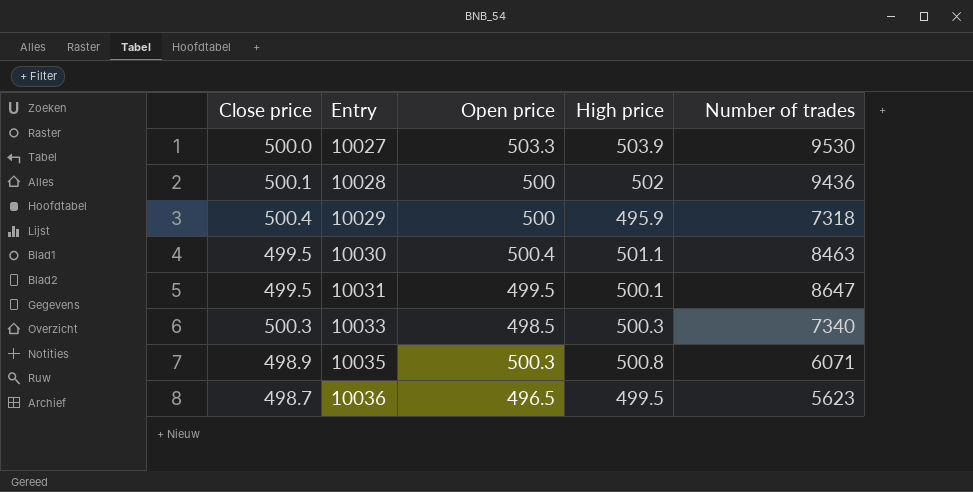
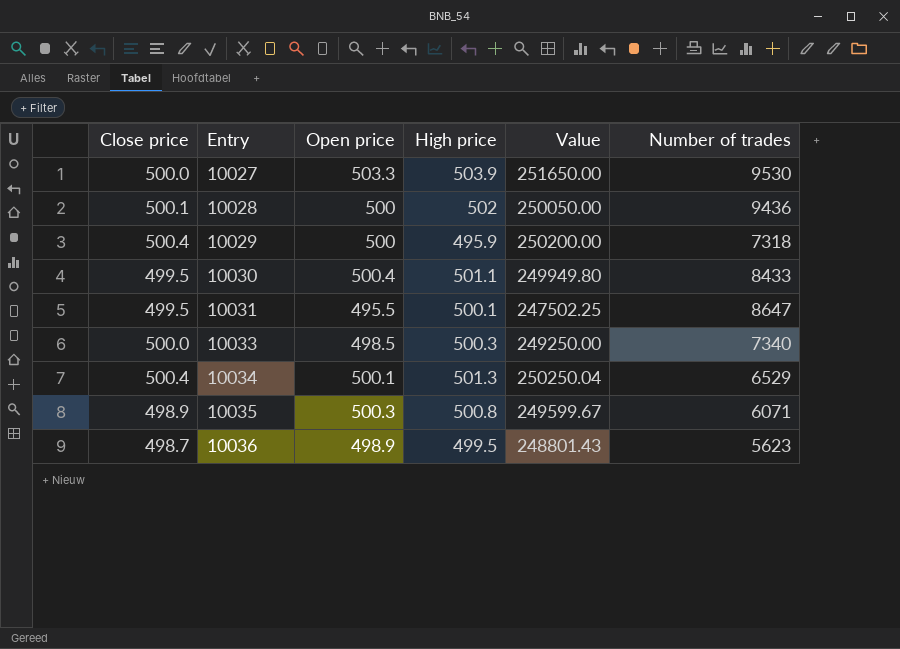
column Value | formula: none -> [Close price] * [Open price]
10030 | Number of trades: 8463 -> 8433
10031 | Open price: 499.5 -> 495.5
10033 | Close price: 500.3 -> 500.0
row 10034: none -> 500.4 | 500.1 | 501.3 | 250250.04 | 6529
10036 | Open price: 496.5 -> 498.9

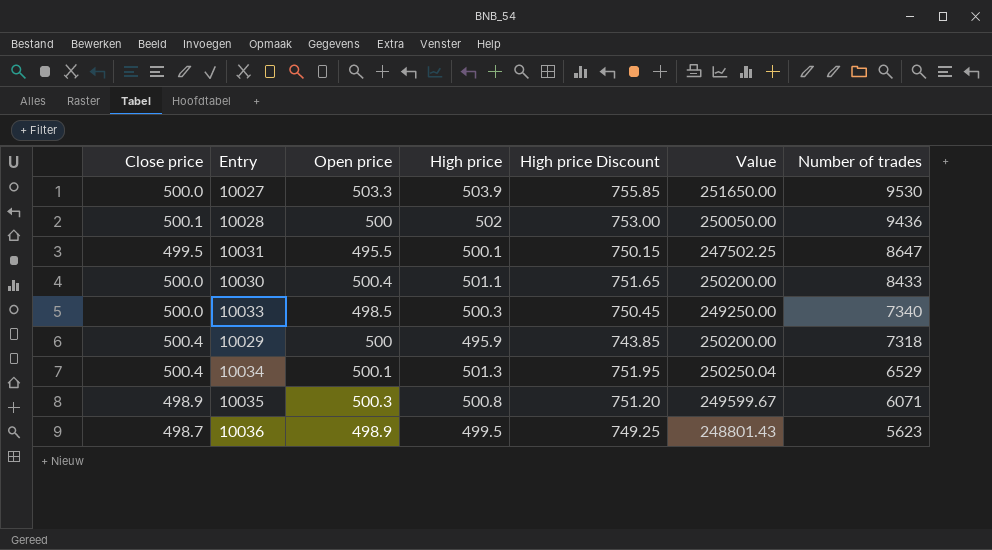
row order: Entry ascending -> Number of trades descending
column High price Discount | formula: none -> [High price] * 1.5
10030 | Close price: 499.5 -> 500.0
10030 | Value: 249949.80 -> 250200.00

